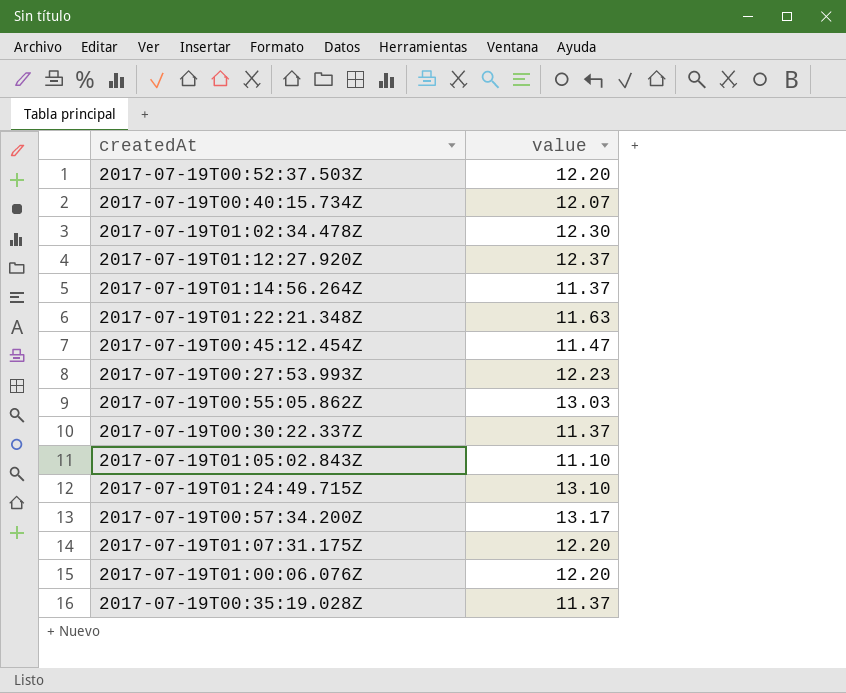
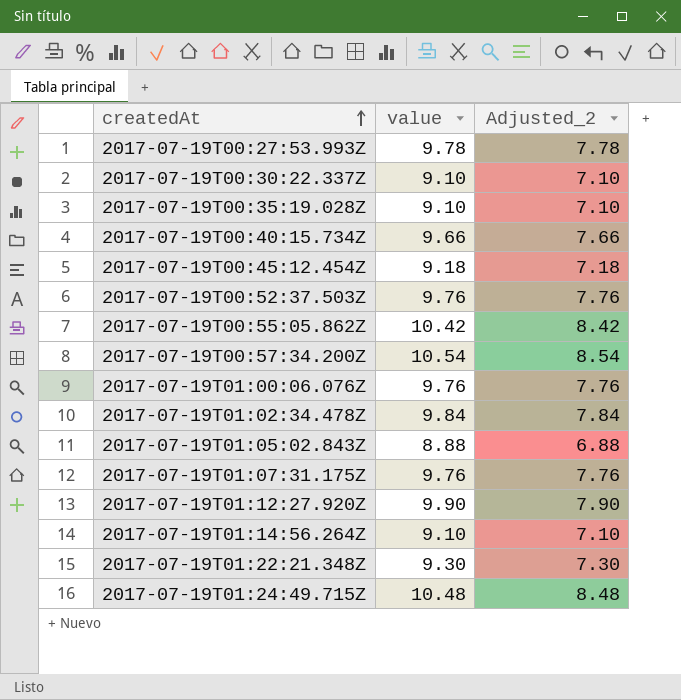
row order: none -> createdAt ascending
column Adjusted_2 | formula: none -> [value] - 2
2017-07-19T00:27:53.993Z | value: 12.23 -> 9.78
2017-07-19T00:30:22.337Z | value: 11.37 -> 9.10
2017-07-19T00:35:19.028Z | value: 11.37 -> 9.10
2017-07-19T00:40:15.734Z | value: 12.07 -> 9.66
2017-07-19T00:45:12.454Z | value: 11.47 -> 9.18
2017-07-19T00:52:37.503Z | value: 12.20 -> 9.76
2017-07-19T00:55:05.862Z | value: 13.03 -> 10.42
2017-07-19T00:57:34.200Z | value: 13.17 -> 10.54
2017-07-19T01:00:06.076Z | value: 12.20 -> 9.76
2017-07-19T01:02:34.478Z | value: 12.30 -> 9.84
2017-07-19T01:05:02.843Z | value: 11.10 -> 8.88
2017-07-19T01:07:31.175Z | value: 12.20 -> 9.76
2017-07-19T01:12:27.920Z | value: 12.37 -> 9.90
2017-07-19T01:14:56.264Z | value: 11.37 -> 9.10
2017-07-19T01:22:21.348Z | value: 11.63 -> 9.30
2017-07-19T01:24:49.715Z | value: 13.10 -> 10.48

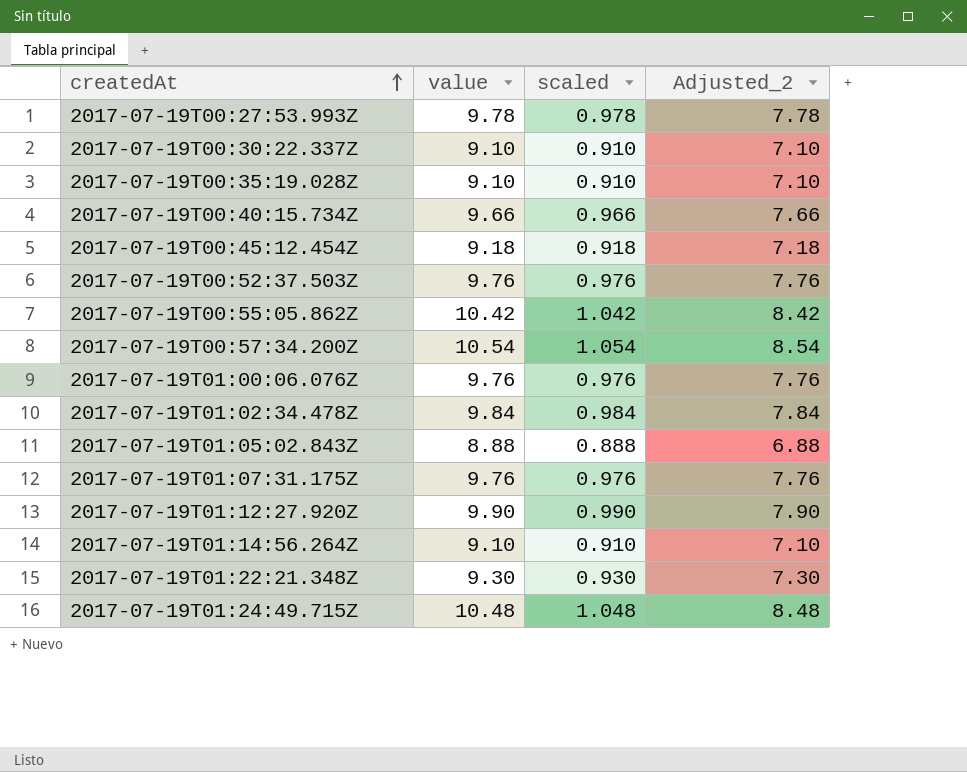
column scaled | formula: none -> [value] * 0.1

